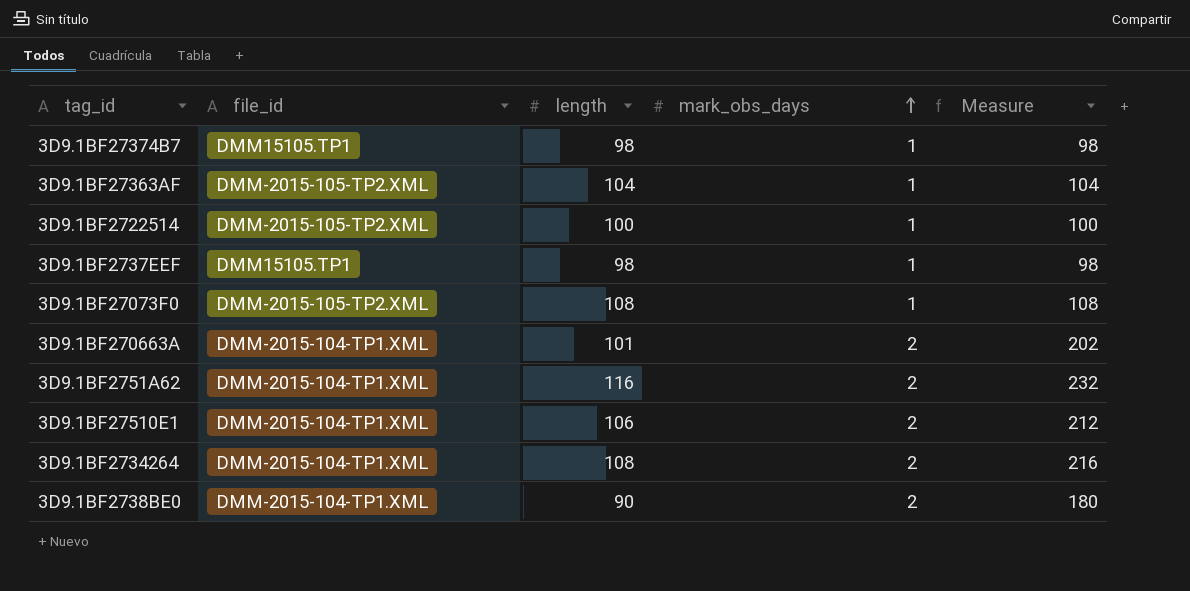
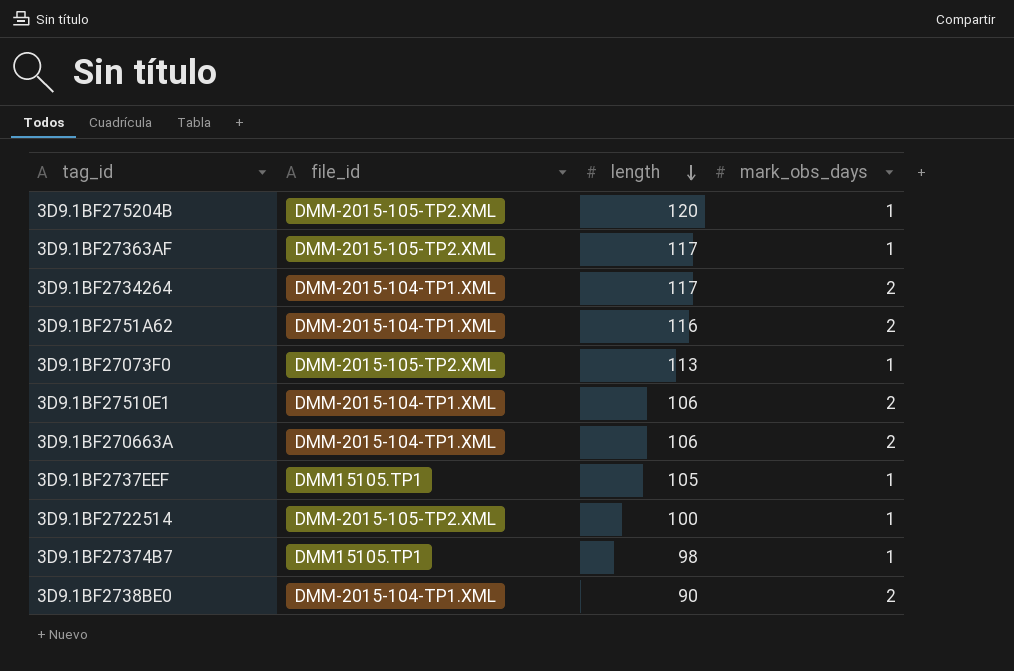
row order: mark_obs_days ascending -> length descending
column Measure | formula: [length] * [mark_obs_days] -> none
row 3D9.1BF275204B: none -> DMM-2015-105-TP2.XML | 120 | 1
3D9.1BF27363AF | length: 104 -> 117
3D9.1BF2734264 | length: 108 -> 117
3D9.1BF27073F0 | length: 108 -> 113
3D9.1BF270663A | length: 101 -> 106
3D9.1BF2737EEF | length: 98 -> 105

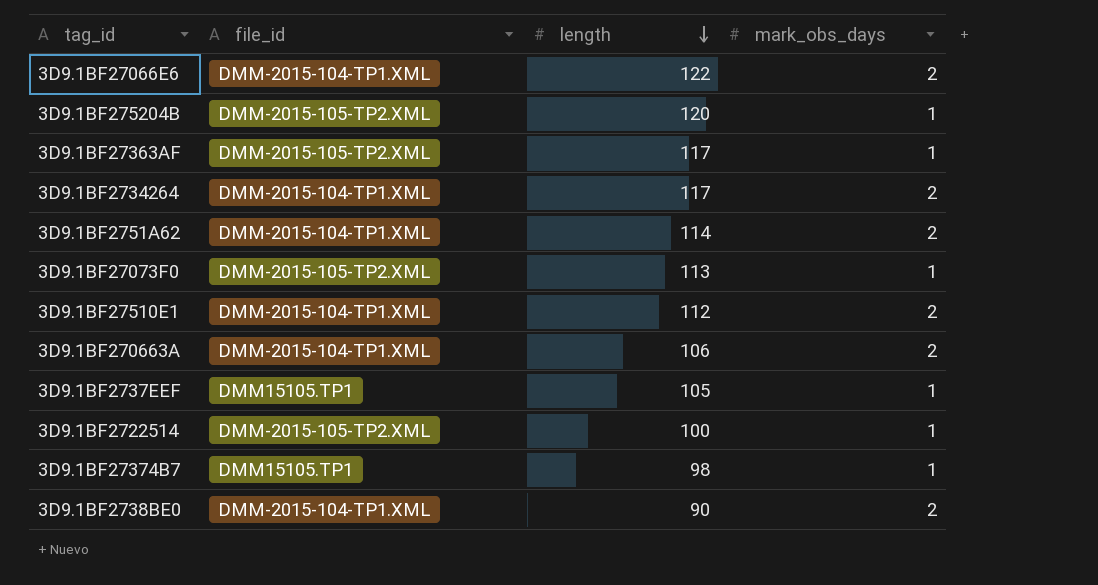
row 3D9.1BF27066E6: none -> DMM-2015-104-TP1.XML | 122 | 2
3D9.1BF2751A62 | length: 116 -> 114
3D9.1BF27510E1 | length: 106 -> 112

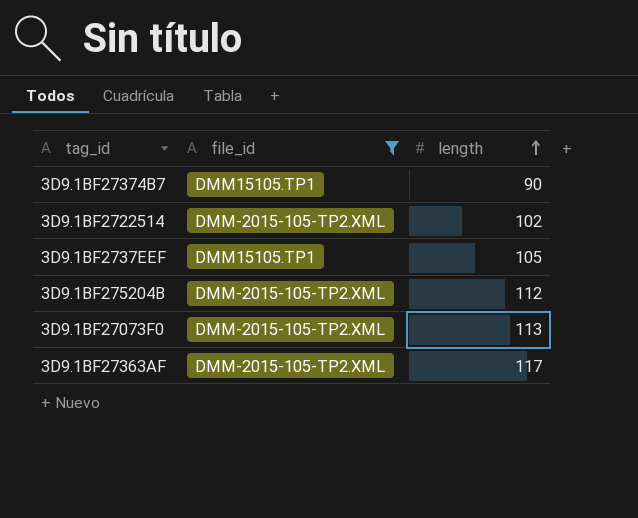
filter: none -> file_id != DMM-2015-104-TP1.XML
row order: length descending -> length ascending
column mark_obs_days | position: 4 -> none
3D9.1BF27374B7 | length: 98 -> 90
3D9.1BF2722514 | length: 100 -> 102
3D9.1BF275204B | length: 120 -> 112

